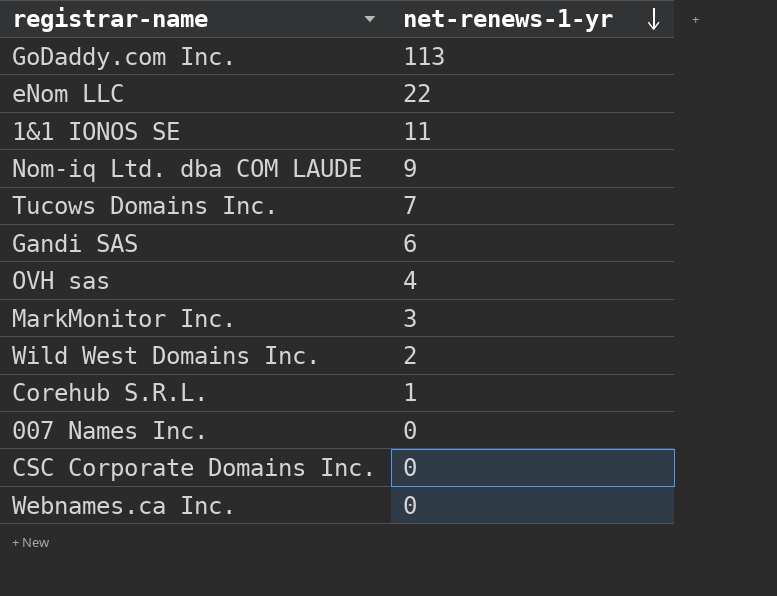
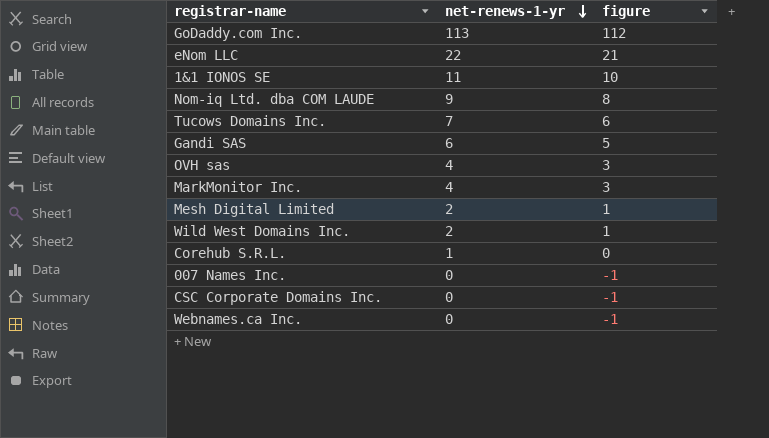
column figure | formula: none -> [net-renews-1-yr] - 1
MarkMonitor Inc. | net-renews-1-yr: 3 -> 4
row Mesh Digital Limited: none -> 2 | 1

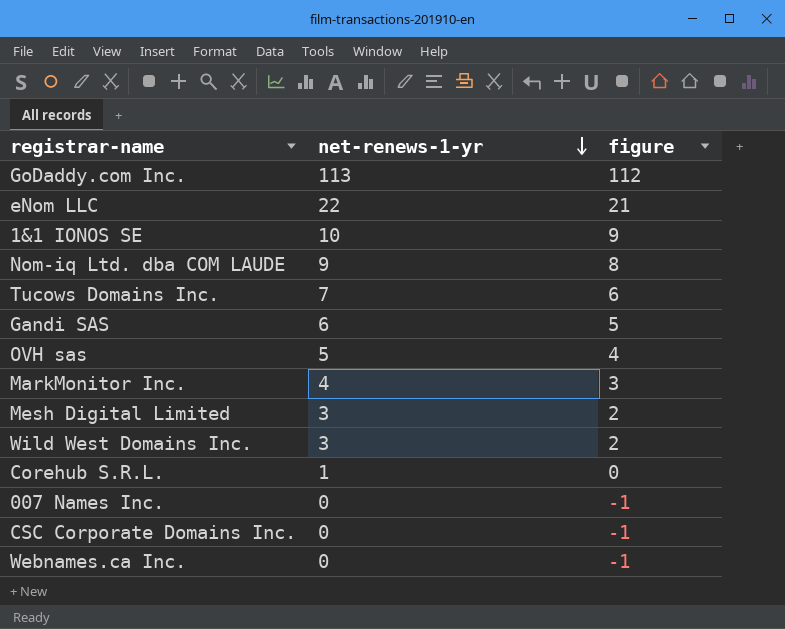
1&1 IONOS SE | net-renews-1-yr: 11 -> 10
1&1 IONOS SE | figure: 10 -> 9
OVH sas | net-renews-1-yr: 4 -> 5
OVH sas | figure: 3 -> 4
Mesh Digital Limited | net-renews-1-yr: 2 -> 3
Mesh Digital Limited | figure: 1 -> 2
Wild West Domains Inc. | net-renews-1-yr: 2 -> 3
Wild West Domains Inc. | figure: 1 -> 2

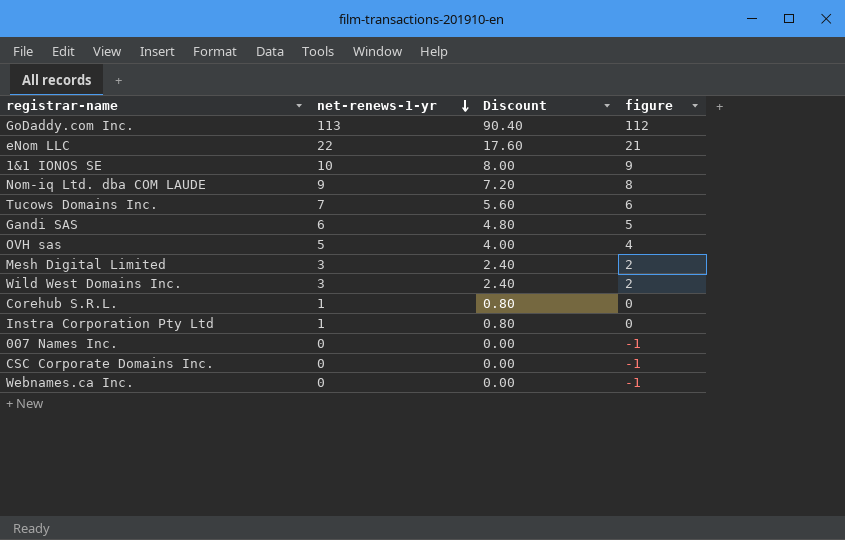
column Discount | formula: none -> [net-renews-1-yr] * 0.8
row MarkMonitor Inc.: 4 | 3 -> none
row Instra Corporation Pty Ltd: none -> 1 | 0.80 | 0

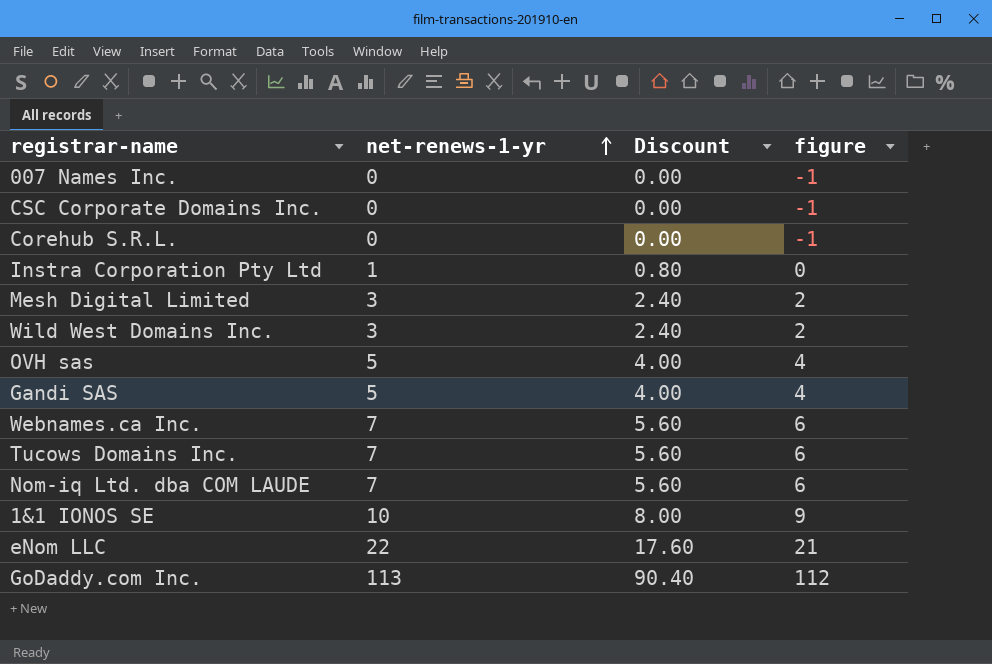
row order: net-renews-1-yr descending -> net-renews-1-yr ascending
Corehub S.R.L. | net-renews-1-yr: 1 -> 0
Corehub S.R.L. | Discount: 0.80 -> 0.00
Corehub S.R.L. | figure: 0 -> -1
Gandi SAS | net-renews-1-yr: 6 -> 5
Gandi SAS | Discount: 4.80 -> 4.00
Gandi SAS | figure: 5 -> 4
Webnames.ca Inc. | net-renews-1-yr: 0 -> 7
Webnames.ca Inc. | Discount: 0.00 -> 5.60
Webnames.ca Inc. | figure: -1 -> 6
Nom-iq Ltd. dba COM LAUDE | net-renews-1-yr: 9 -> 7
Nom-iq Ltd. dba COM LAUDE | Discount: 7.20 -> 5.60
Nom-iq Ltd. dba COM LAUDE | figure: 8 -> 6

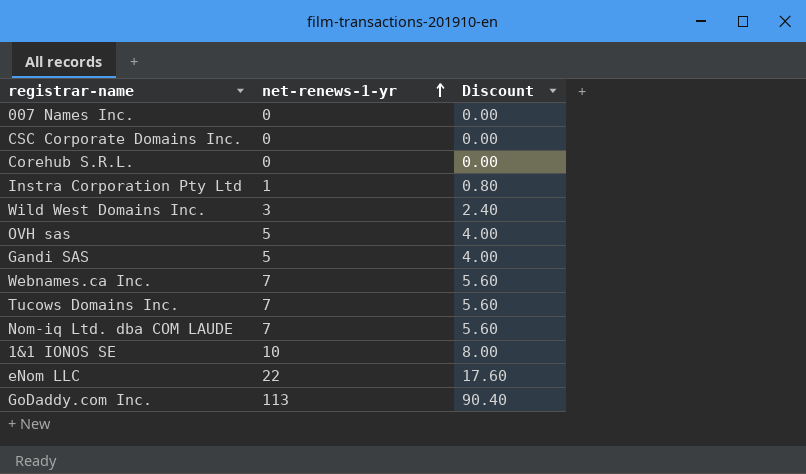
column figure | formula: [net-renews-1-yr] - 1 -> none
row Mesh Digital Limited: 3 | 2.40 | 2 -> none

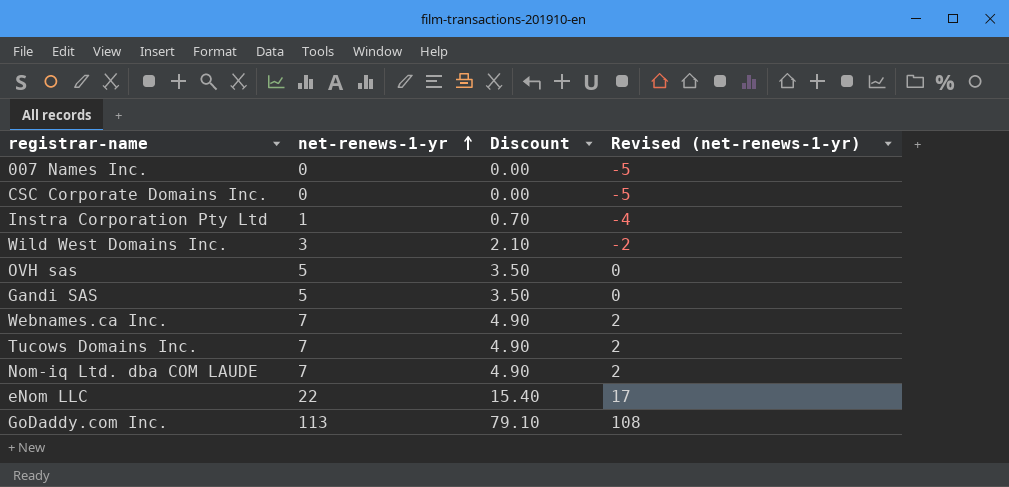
column Discount | formula: [net-renews-1-yr] * 0.8 -> [net-renews-1-yr] * 0.7
column Revised (net-renews-1-yr) | formula: none -> [net-renews-1-yr] - 5
row Corehub S.R.L.: 0 | 0.00 -> none
row 1&1 IONOS SE: 10 | 8.00 -> none

